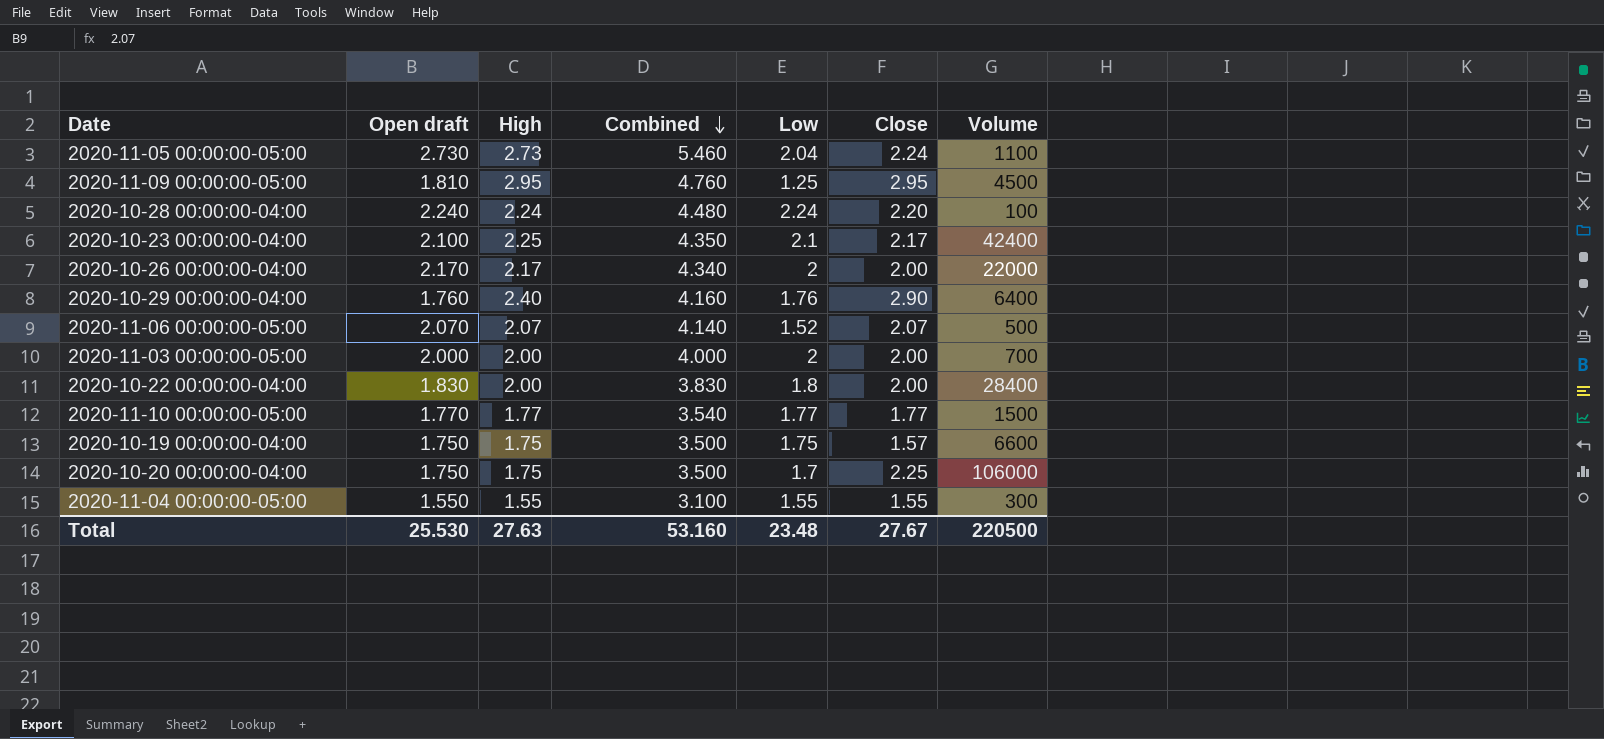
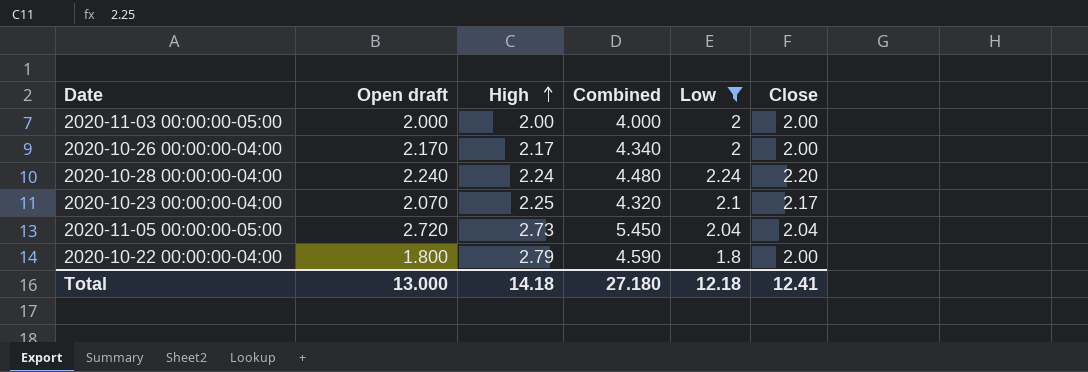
filter: none -> Low >= 1.8
row order: Combined descending -> High ascending
column Volume | position: 7 -> none
2020-10-23 00:00:00-04:00 | Open draft: 2.100 -> 2.070
2020-10-23 00:00:00-04:00 | Combined: 4.350 -> 4.320
2020-11-05 00:00:00-05:00 | Open draft: 2.730 -> 2.720
2020-11-05 00:00:00-05:00 | Combined: 5.460 -> 5.450
2020-11-05 00:00:00-05:00 | Close: 2.24 -> 2.04
2020-10-22 00:00:00-04:00 | Open draft: 1.830 -> 1.800
2020-10-22 00:00:00-04:00 | High: 2.00 -> 2.79
2020-10-22 00:00:00-04:00 | Combined: 3.830 -> 4.590
Total | Open draft: 25.530 -> 13.000
Total | High: 27.63 -> 14.18
Total | Combined: 53.160 -> 27.180
Total | Low: 23.48 -> 12.18
Total | Close: 27.67 -> 12.41

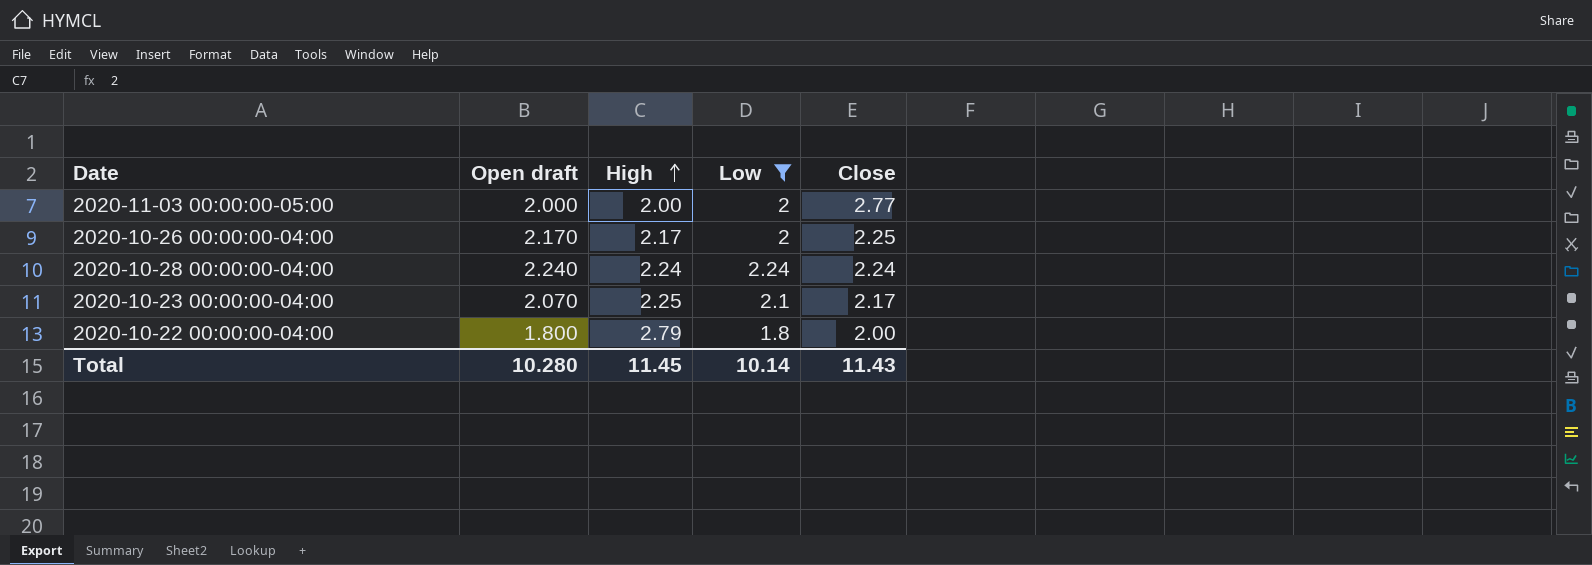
column Combined | formula: [Open draft] + [High] -> none
row 2020-11-05 00:00:00-05:00: 2.720 | 2.73 | 5.450 | 2.04 | 2.04 -> none
2020-11-03 00:00:00-05:00 | Close: 2.00 -> 2.77
2020-10-26 00:00:00-04:00 | Close: 2.00 -> 2.25
2020-10-28 00:00:00-04:00 | Close: 2.20 -> 2.24
Total | Open draft: 13.000 -> 10.280
Total | High: 14.18 -> 11.45
Total | Low: 12.18 -> 10.14
Total | Close: 12.41 -> 11.43

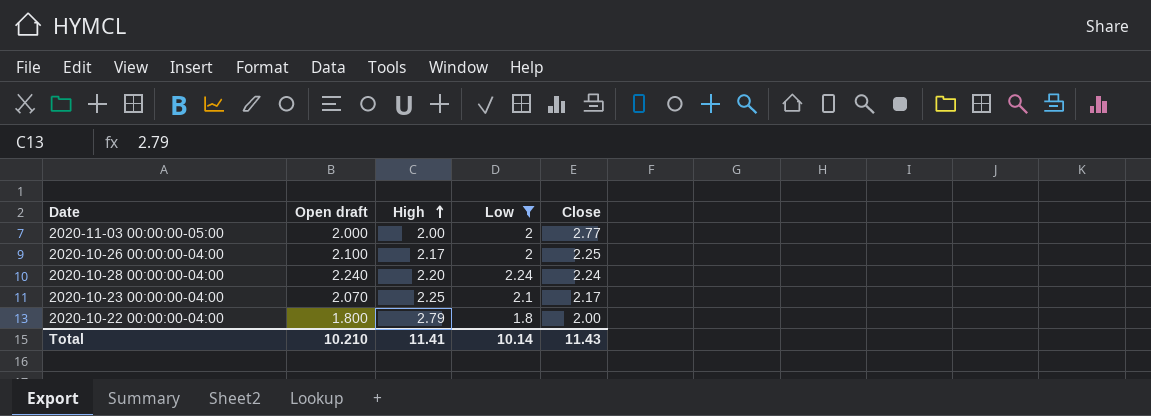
2020-10-26 00:00:00-04:00 | Open draft: 2.170 -> 2.100
2020-10-28 00:00:00-04:00 | High: 2.24 -> 2.20
Total | Open draft: 10.280 -> 10.210
Total | High: 11.45 -> 11.41

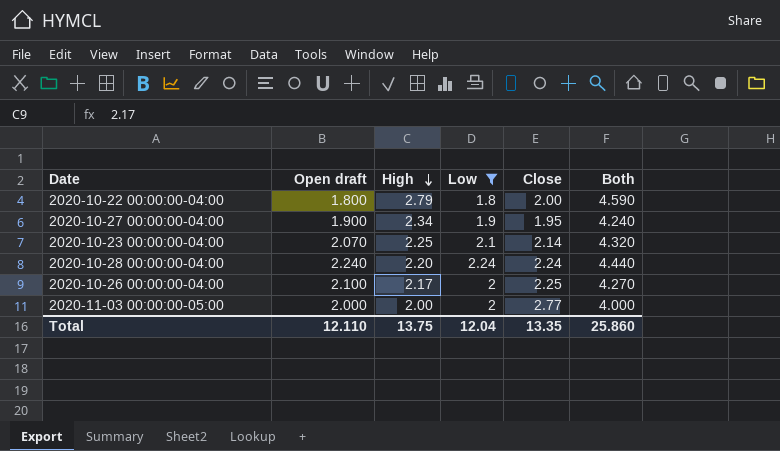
row order: High ascending -> High descending
column Both | formula: none -> [Open draft] + [High]
row 2020-10-27 00:00:00-04:00: none -> 1.900 | 2.34 | 1.9 | 1.95 | 4.240
2020-10-23 00:00:00-04:00 | Close: 2.17 -> 2.14
Total | Open draft: 10.210 -> 12.110
Total | High: 11.41 -> 13.75
Total | Low: 10.14 -> 12.04
Total | Close: 11.43 -> 13.35

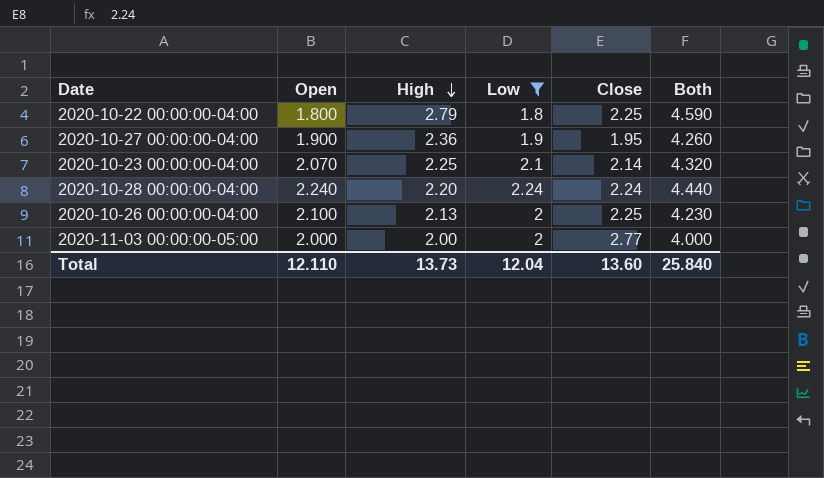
column name: Open draft -> Open
2020-10-22 00:00:00-04:00 | Close: 2.00 -> 2.25
2020-10-27 00:00:00-04:00 | High: 2.34 -> 2.36
2020-10-27 00:00:00-04:00 | Both: 4.240 -> 4.260
2020-10-26 00:00:00-04:00 | High: 2.17 -> 2.13
2020-10-26 00:00:00-04:00 | Both: 4.270 -> 4.230
Total | High: 13.75 -> 13.73
Total | Close: 13.35 -> 13.60
Total | Both: 25.860 -> 25.840

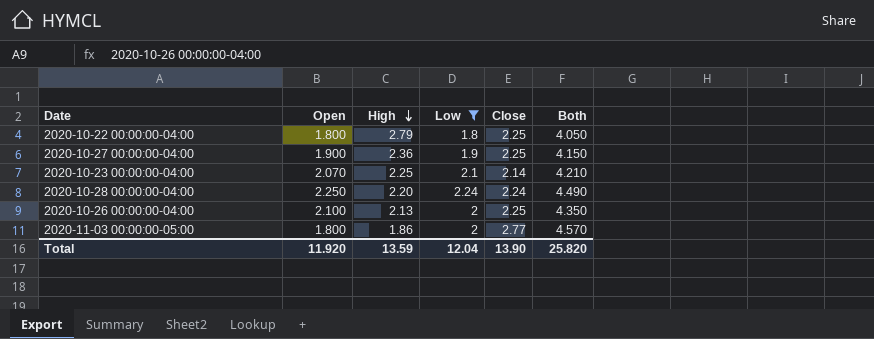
column Both | formula: [Open] + [High] -> [Open] + [Close]
2020-10-27 00:00:00-04:00 | Close: 1.95 -> 2.25
2020-10-28 00:00:00-04:00 | Open: 2.240 -> 2.250
2020-11-03 00:00:00-05:00 | Open: 2.000 -> 1.800
2020-11-03 00:00:00-05:00 | High: 2.00 -> 1.86
Total | Open: 12.110 -> 11.920
Total | High: 13.73 -> 13.59
Total | Close: 13.60 -> 13.90
Total | Both: 25.840 -> 25.820

